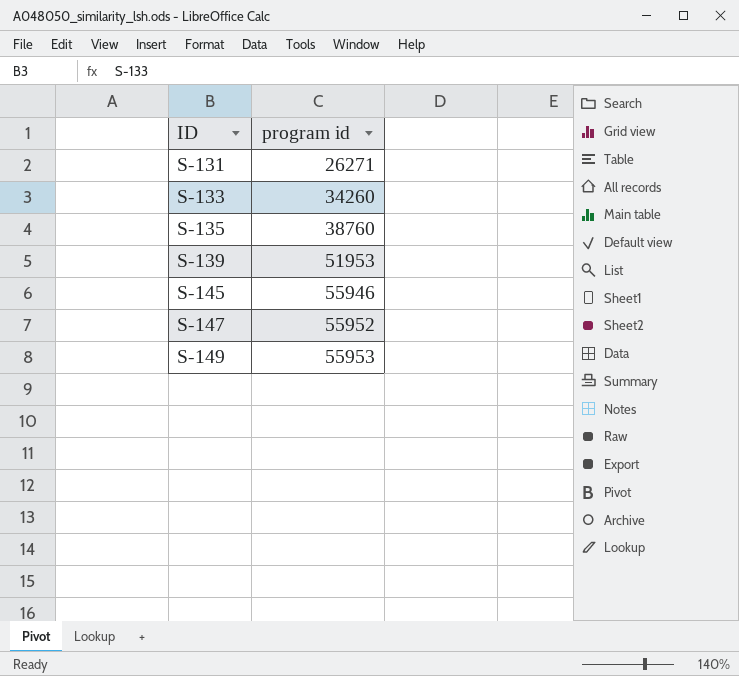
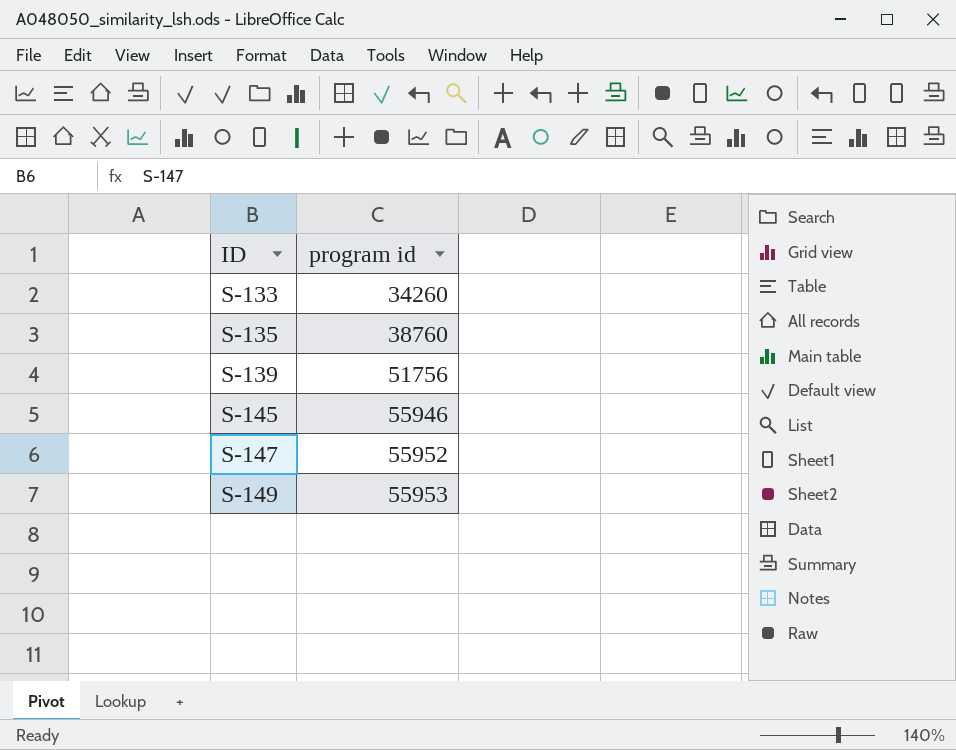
row S-131: 26271 -> none
S-139 | program id: 51953 -> 51756

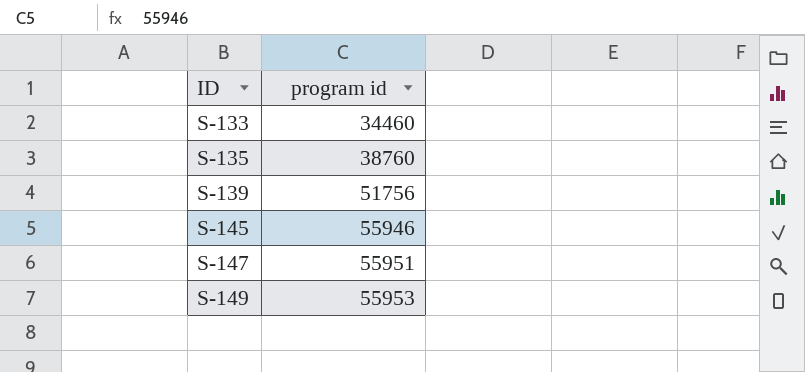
S-133 | program id: 34260 -> 34460
S-147 | program id: 55952 -> 55951

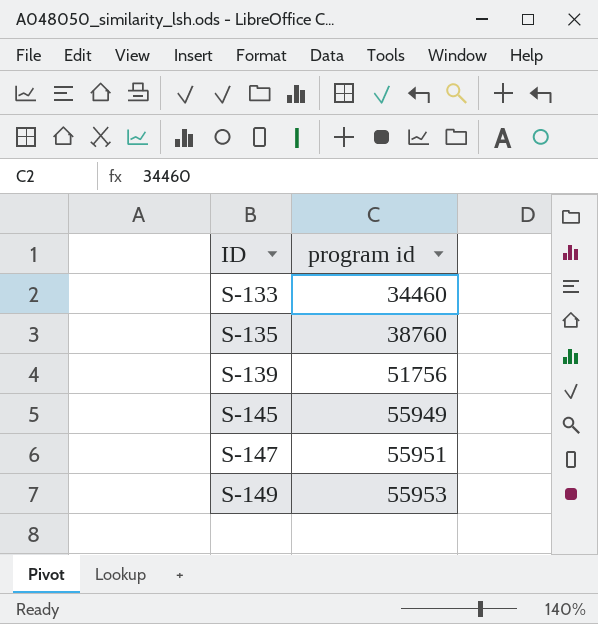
S-145 | program id: 55946 -> 55949

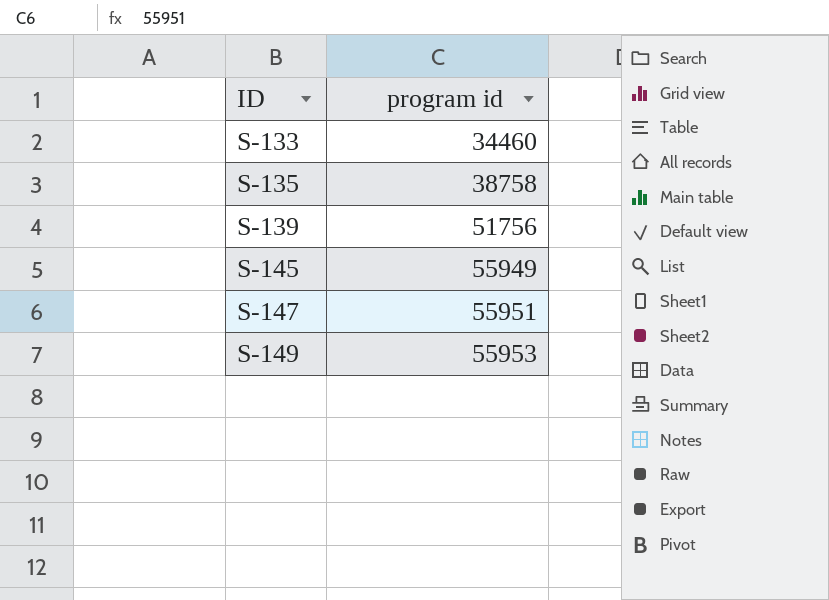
S-135 | program id: 38760 -> 38758

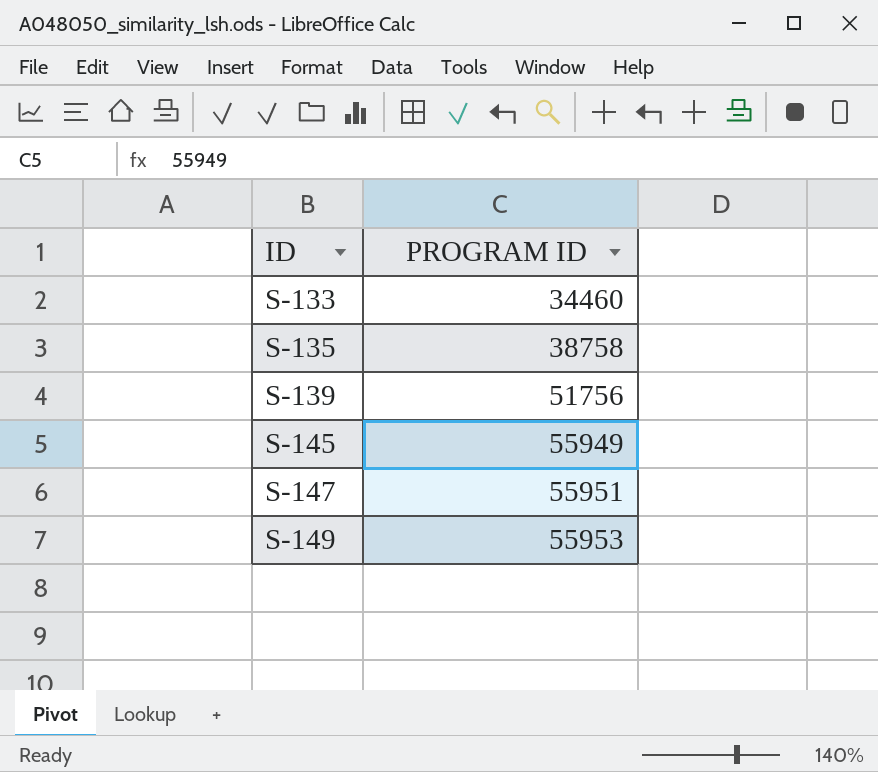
column name: program id -> PROGRAM ID

